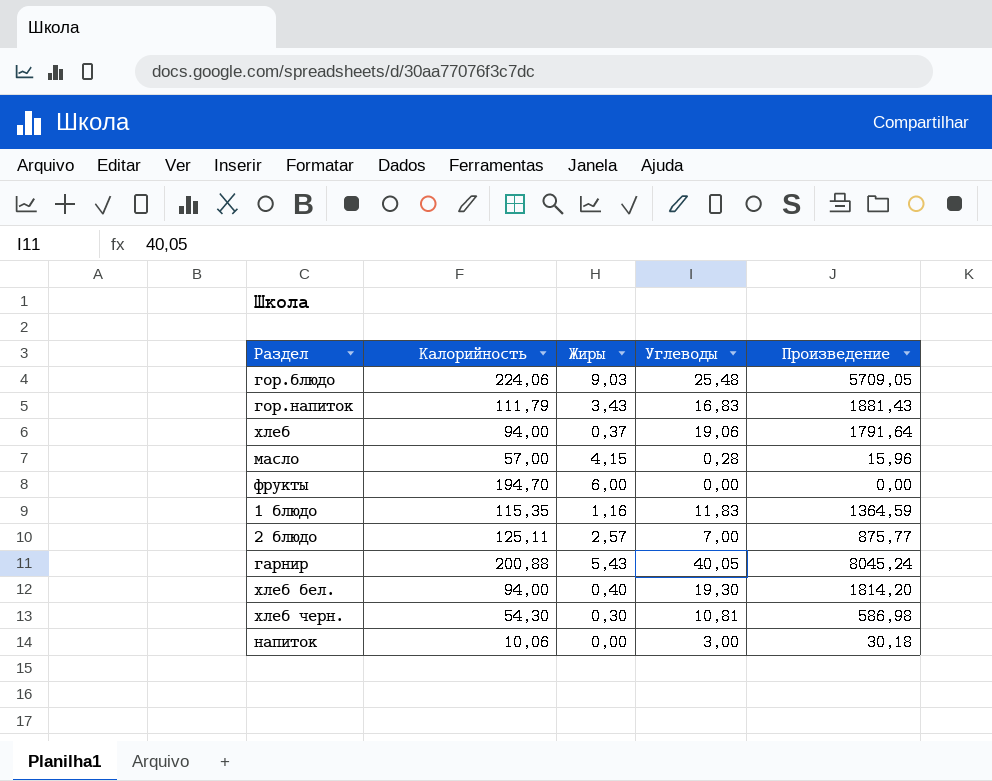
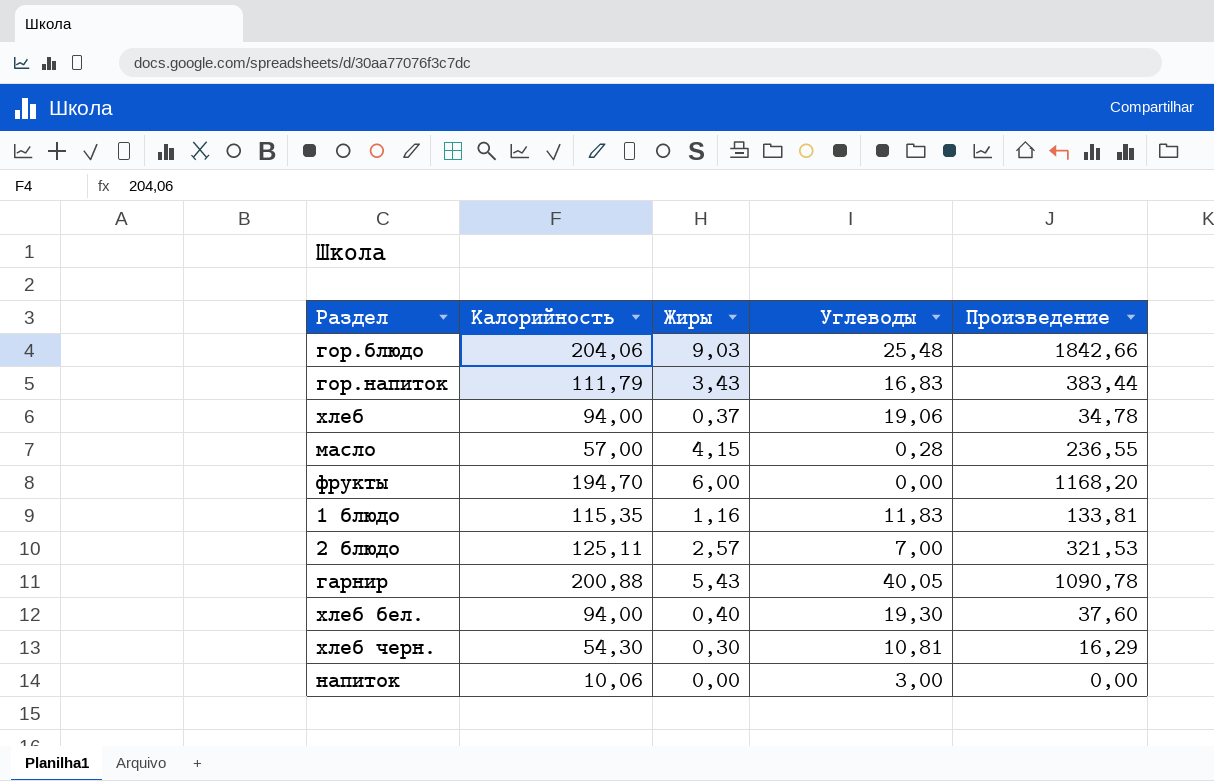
column Произведение | formula: [Калорийность] * [Углеводы] -> [Калорийность] * [Жиры]
гор.блюдо | Калорийность: 224,06 -> 204,06

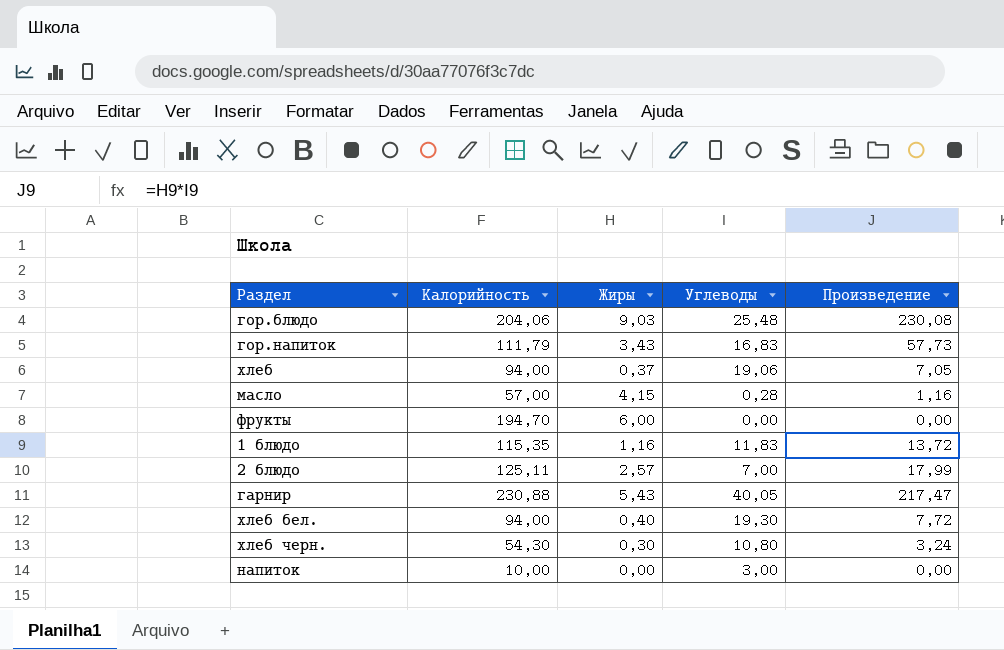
column Произведение | formula: [Калорийность] * [Жиры] -> [Жиры] * [Углеводы]
гарнир | Калорийность: 200,88 -> 230,88
хлеб черн. | Углеводы: 10,81 -> 10,80
напиток | Калорийность: 10,06 -> 10,00

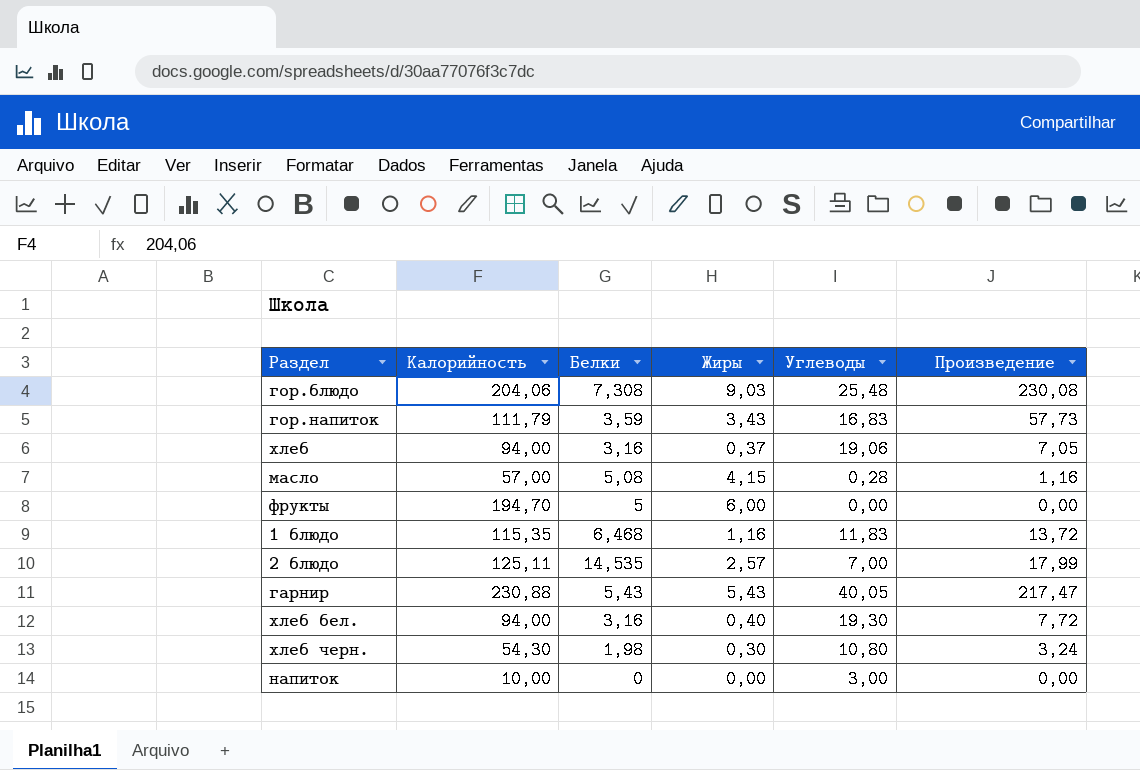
column Белки | position: none -> 3

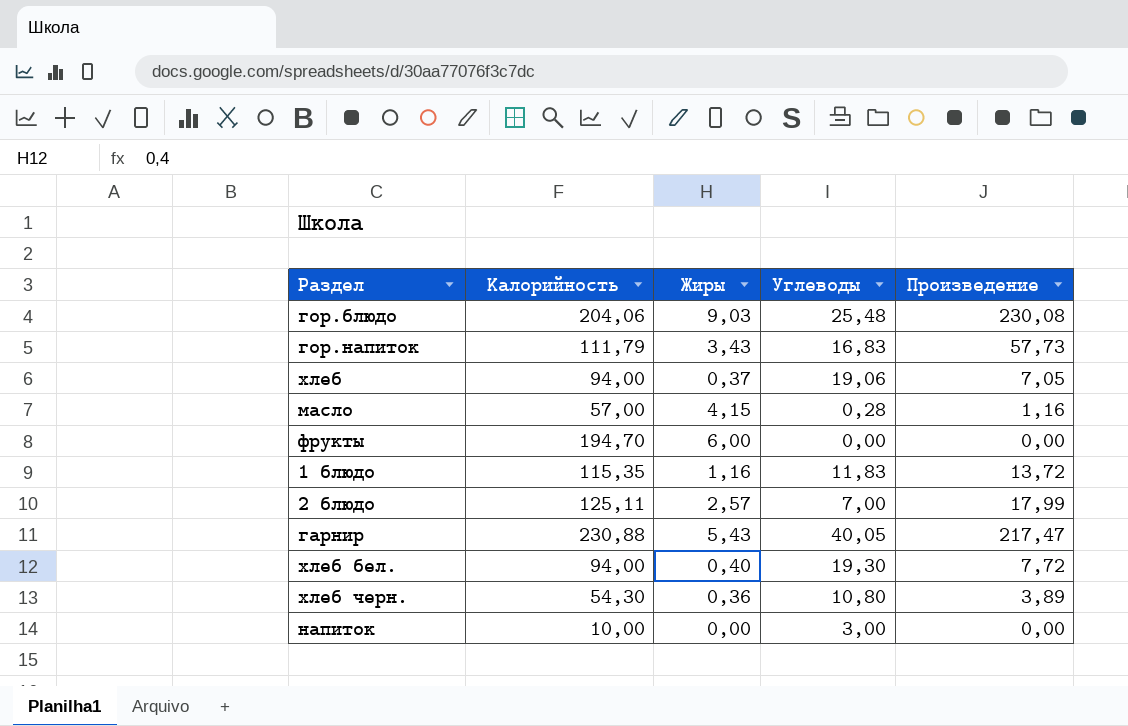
column Белки | position: 3 -> none
хлеб черн. | Жиры: 0,30 -> 0,36
хлеб черн. | Произведение: 3,24 -> 3,89

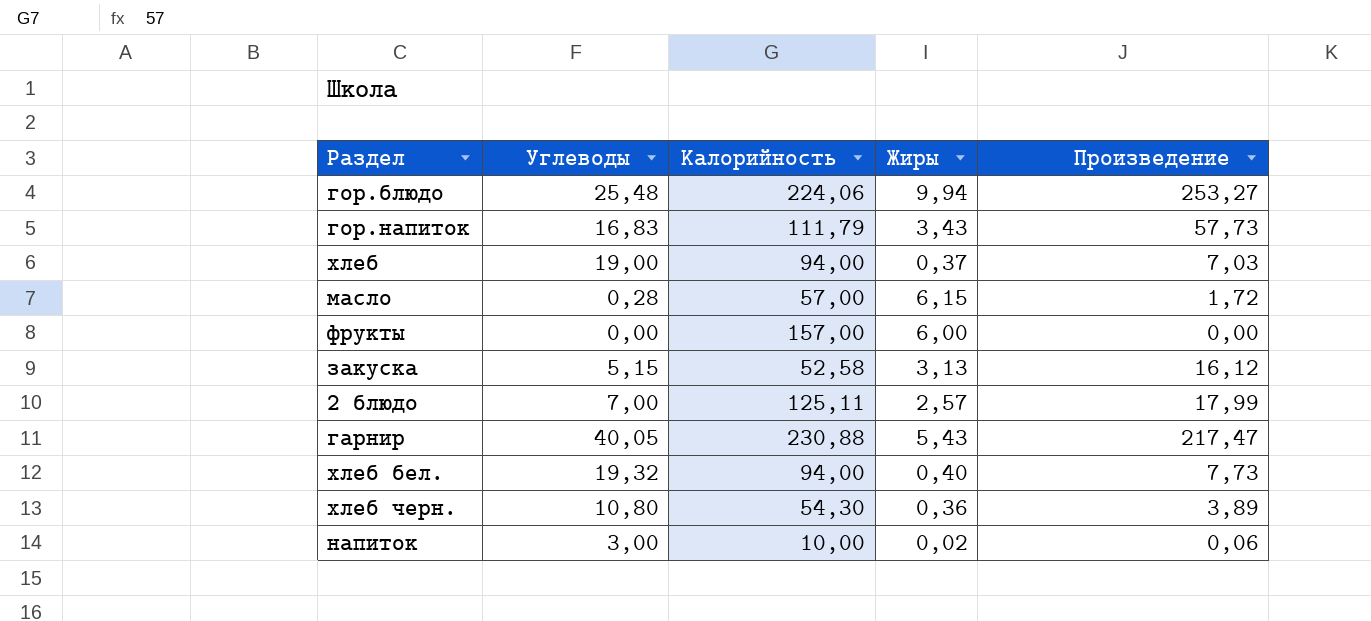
column Углеводы | position: 4 -> 2
row 1 блюдо: 115,35 | 1,16 | 11,83 | 13,72 -> none
гор.блюдо | Калорийность: 204,06 -> 224,06
гор.блюдо | Жиры: 9,03 -> 9,94
гор.блюдо | Произведение: 230,08 -> 253,27
хлеб | Углеводы: 19,06 -> 19,00
хлеб | Произведение: 7,05 -> 7,03
масло | Жиры: 4,15 -> 6,15
масло | Произведение: 1,16 -> 1,72
фрукты | Калорийность: 194,70 -> 157,00
row закуска: none -> 5,15 | 52,58 | 3,13 | 16,12
хлеб бел. | Углеводы: 19,30 -> 19,32
хлеб бел. | Произведение: 7,72 -> 7,73
напиток | Жиры: 0,00 -> 0,02
напиток | Произведение: 0,00 -> 0,06

